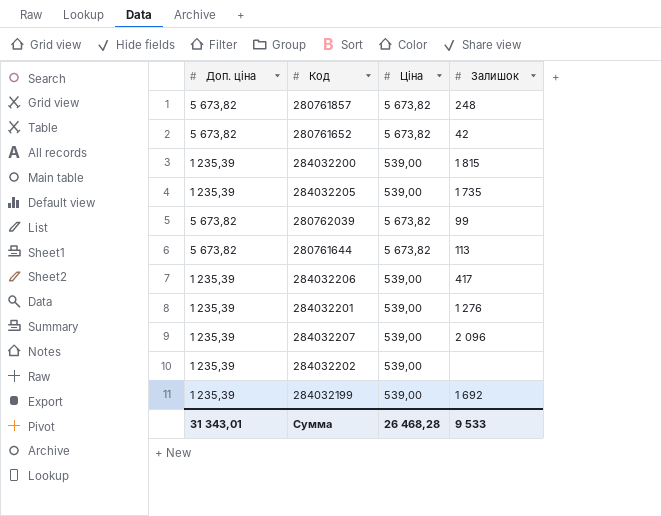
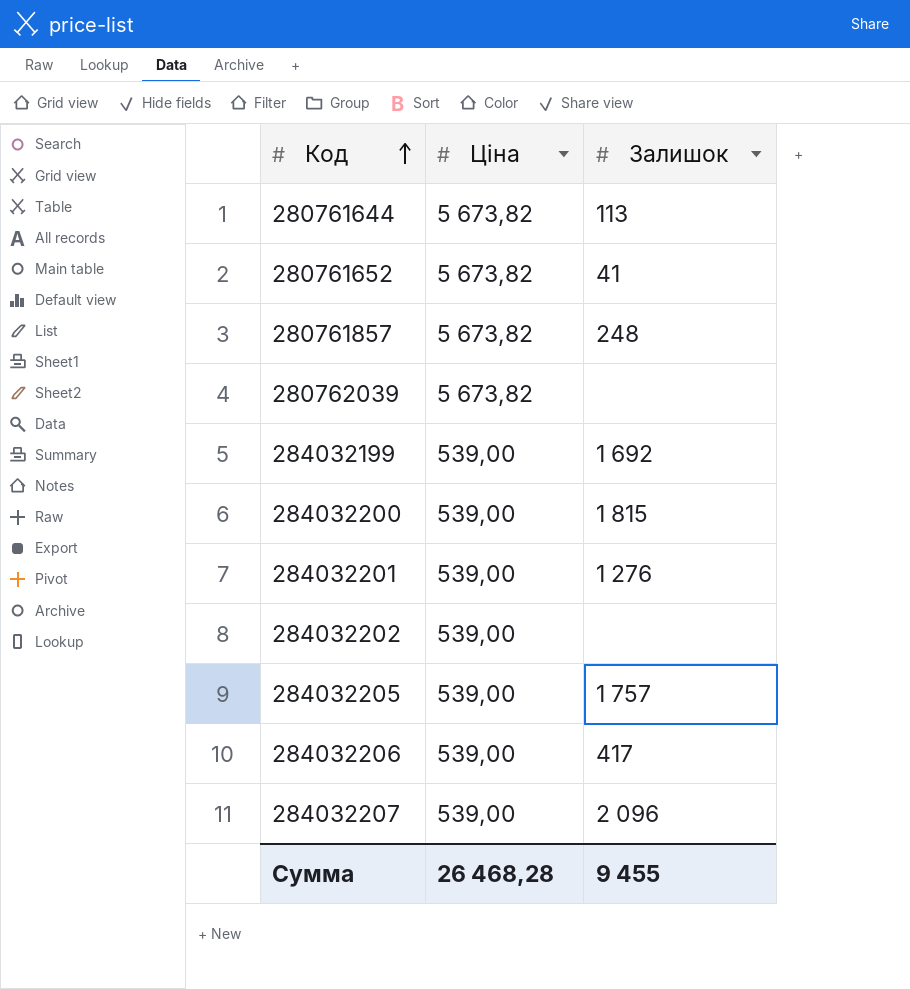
row order: none -> Код ascending
column Доп. ціна | position: 1 -> none
280761652 | Залишок: 42 -> 41
280762039 | Залишок: 99 -> none
284032205 | Залишок: 1 735 -> 1 757
Сумма | Залишок: 9 533 -> 9 455

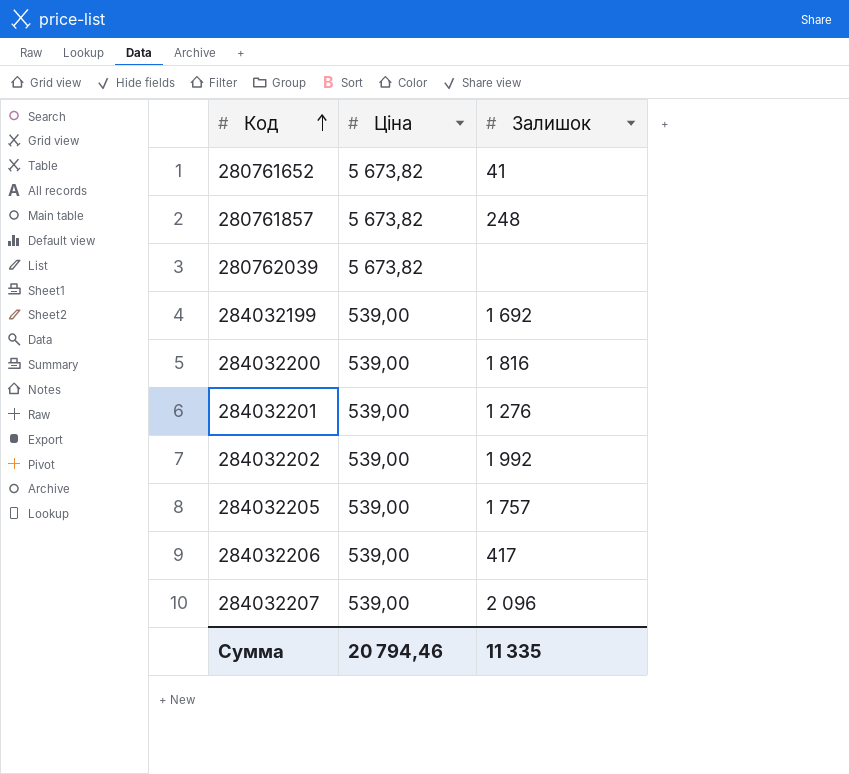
row 280761644: 5 673,82 | 113 -> none
284032200 | Залишок: 1 815 -> 1 816
284032202 | Залишок: none -> 1 992
Сумма | Ціна: 26 468,28 -> 20 794,46
Сумма | Залишок: 9 455 -> 11 335

